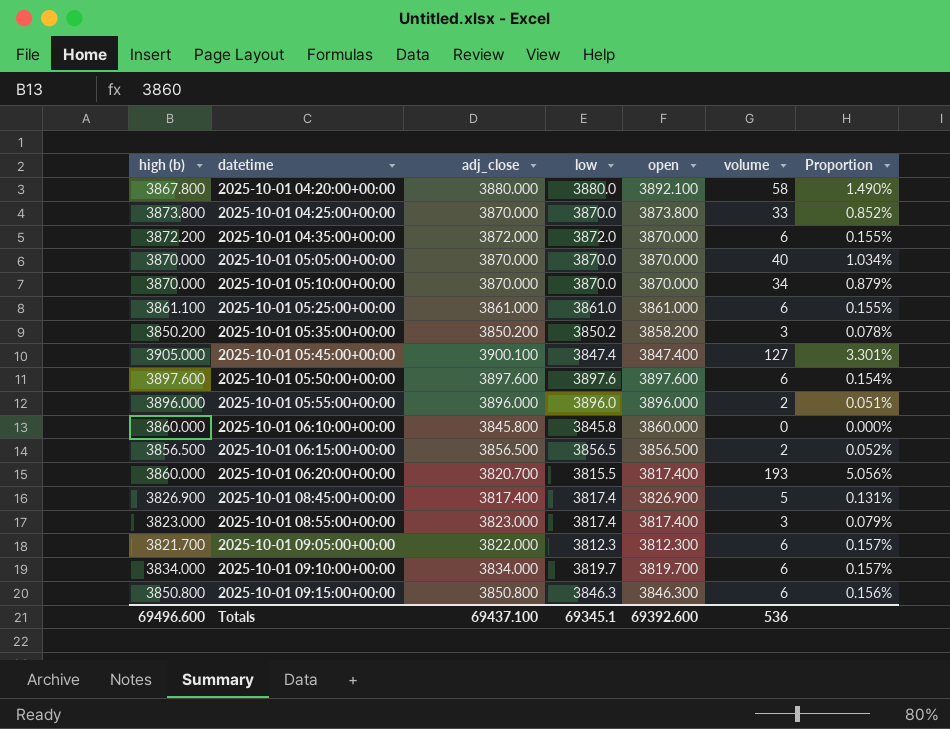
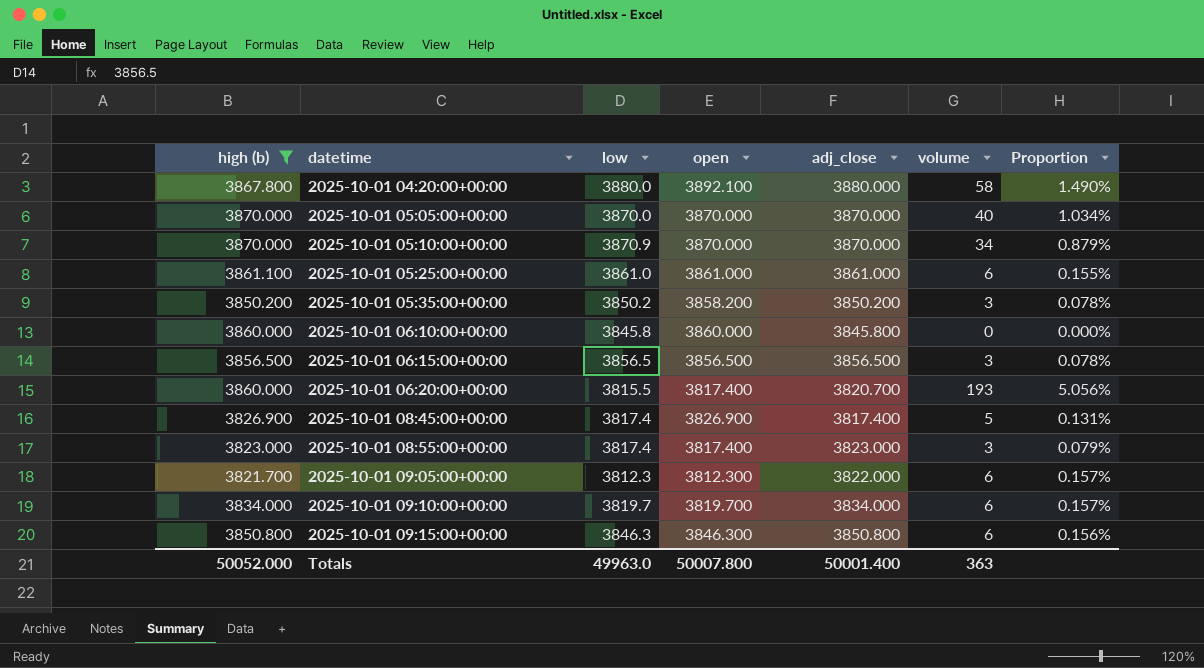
filter: none -> high (b) <= 3870.000
column adj_close | position: 3 -> 5
2025-10-01 05:10:00+00:00 | low: 3870.0 -> 3870.9
2025-10-01 06:15:00+00:00 | volume: 2 -> 3
2025-10-01 06:15:00+00:00 | Proportion: 0.052% -> 0.078%
Totals | high (b): 69496.600 -> 50052.000
Totals | low: 69345.1 -> 49963.0
Totals | open: 69392.600 -> 50007.800
Totals | adj_close: 69437.100 -> 50001.400
Totals | volume: 536 -> 363

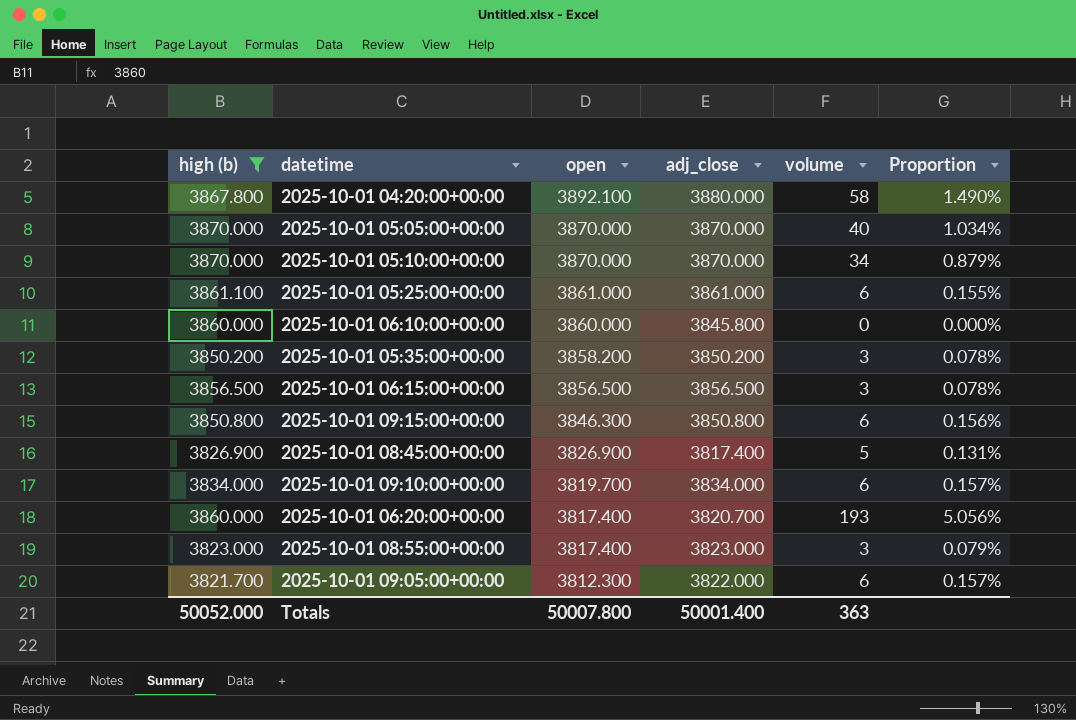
row order: datetime ascending -> open descending
column low | position: 3 -> none

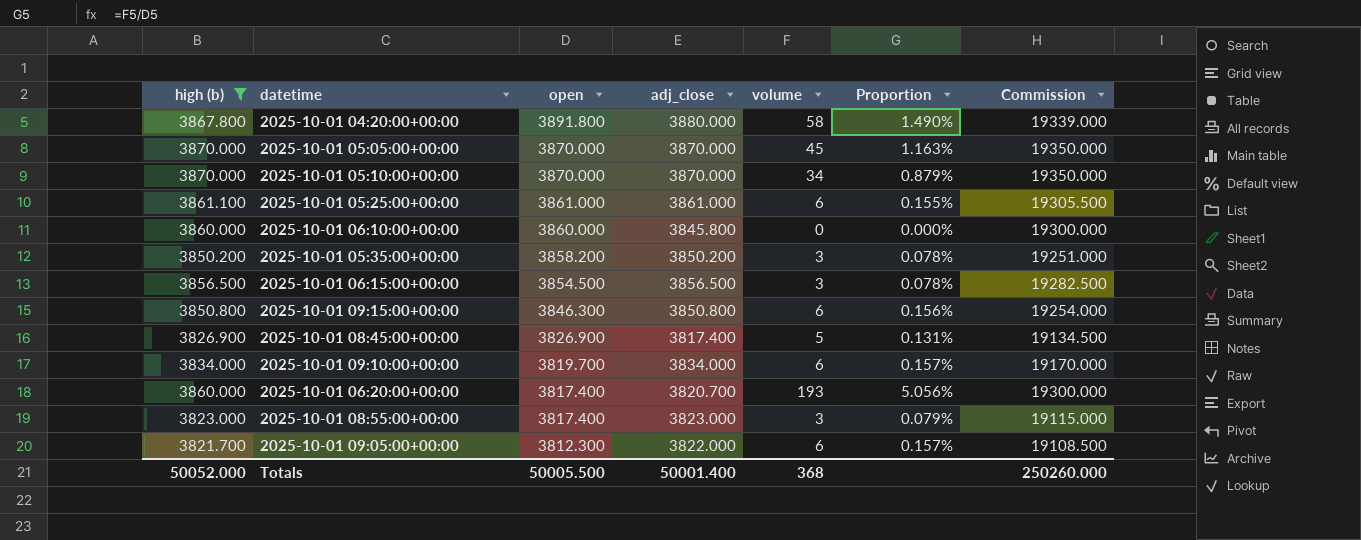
column Commission | formula: none -> [high (b)] * 5
2025-10-01 04:20:00+00:00 | open: 3892.100 -> 3891.800
2025-10-01 05:05:00+00:00 | volume: 40 -> 45
2025-10-01 05:05:00+00:00 | Proportion: 1.034% -> 1.163%
2025-10-01 06:15:00+00:00 | open: 3856.500 -> 3854.500
Totals | open: 50007.800 -> 50005.500
Totals | volume: 363 -> 368

